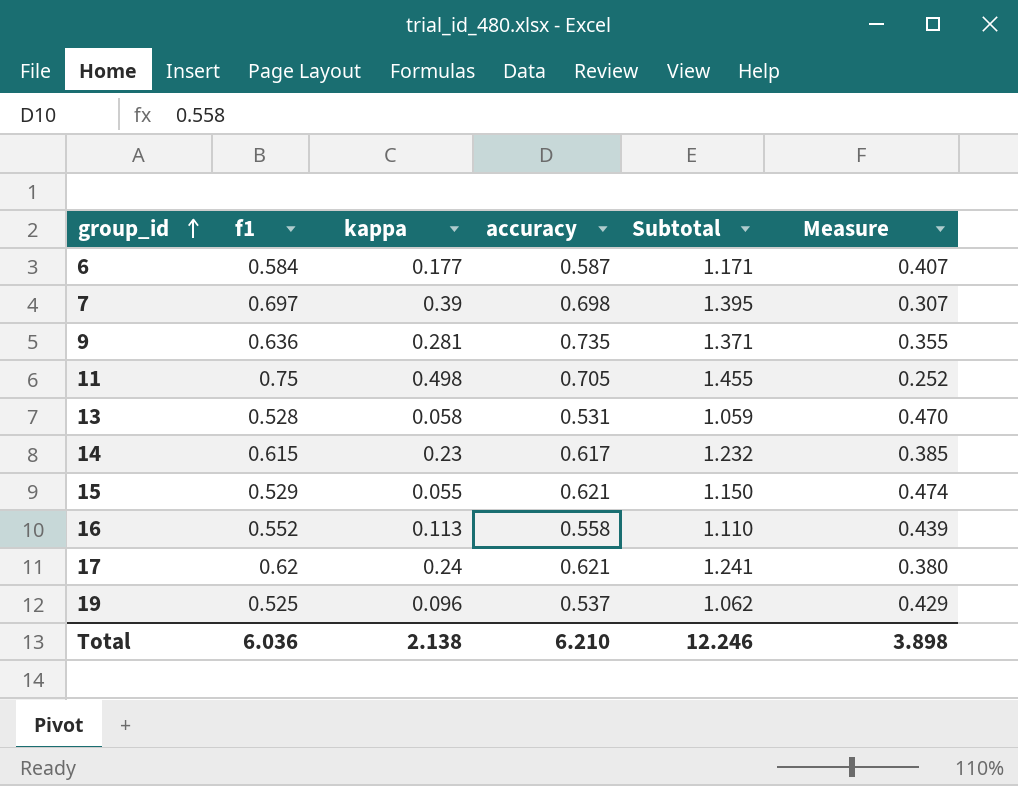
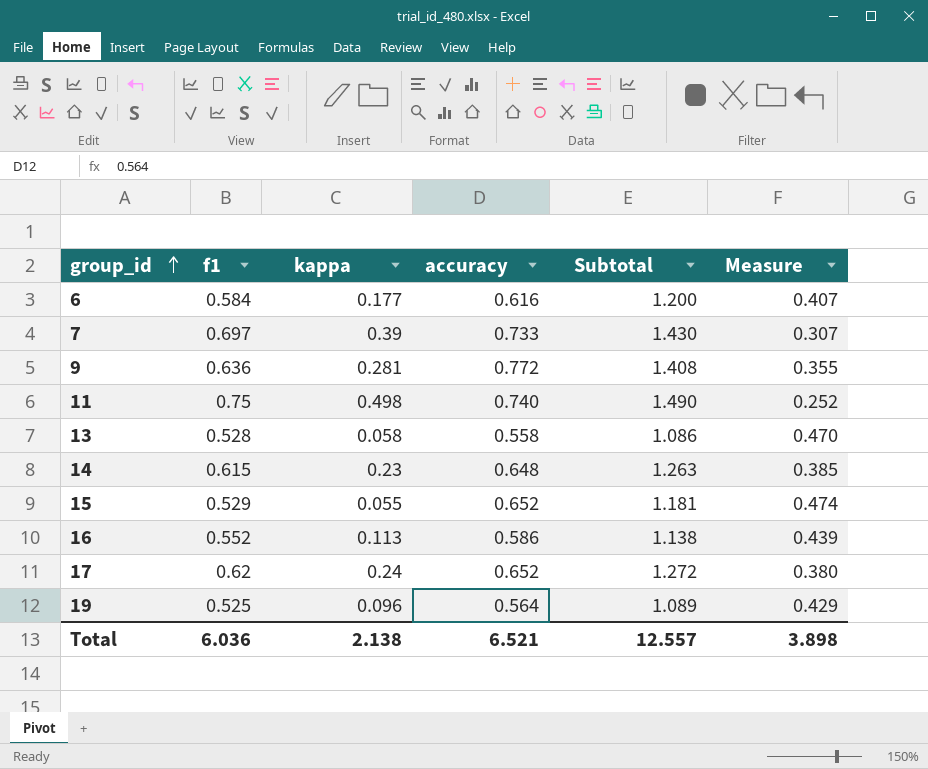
6 | accuracy: 0.587 -> 0.616
6 | Subtotal: 1.171 -> 1.200
7 | accuracy: 0.698 -> 0.733
7 | Subtotal: 1.395 -> 1.430
9 | accuracy: 0.735 -> 0.772
9 | Subtotal: 1.371 -> 1.408
11 | accuracy: 0.705 -> 0.740
11 | Subtotal: 1.455 -> 1.490
13 | accuracy: 0.531 -> 0.558
13 | Subtotal: 1.059 -> 1.086
14 | accuracy: 0.617 -> 0.648
14 | Subtotal: 1.232 -> 1.263
15 | accuracy: 0.621 -> 0.652
15 | Subtotal: 1.150 -> 1.181
16 | accuracy: 0.558 -> 0.586
16 | Subtotal: 1.110 -> 1.138
17 | accuracy: 0.621 -> 0.652
17 | Subtotal: 1.241 -> 1.272
19 | accuracy: 0.537 -> 0.564
19 | Subtotal: 1.062 -> 1.089
Total | accuracy: 6.210 -> 6.521
Total | Subtotal: 12.246 -> 12.557

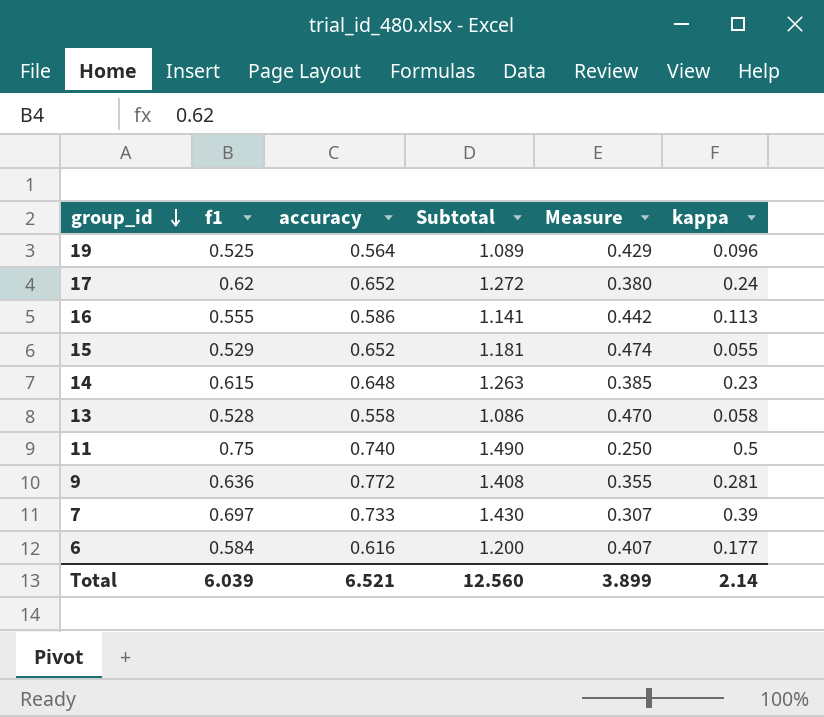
row order: group_id ascending -> group_id descending
column kappa | position: 3 -> 6
16 | f1: 0.552 -> 0.555
16 | Subtotal: 1.138 -> 1.141
16 | Measure: 0.439 -> 0.442
11 | Measure: 0.252 -> 0.250
11 | kappa: 0.498 -> 0.5
Total | f1: 6.036 -> 6.039
Total | Subtotal: 12.557 -> 12.560
Total | Measure: 3.898 -> 3.899
Total | kappa: 2.138 -> 2.14

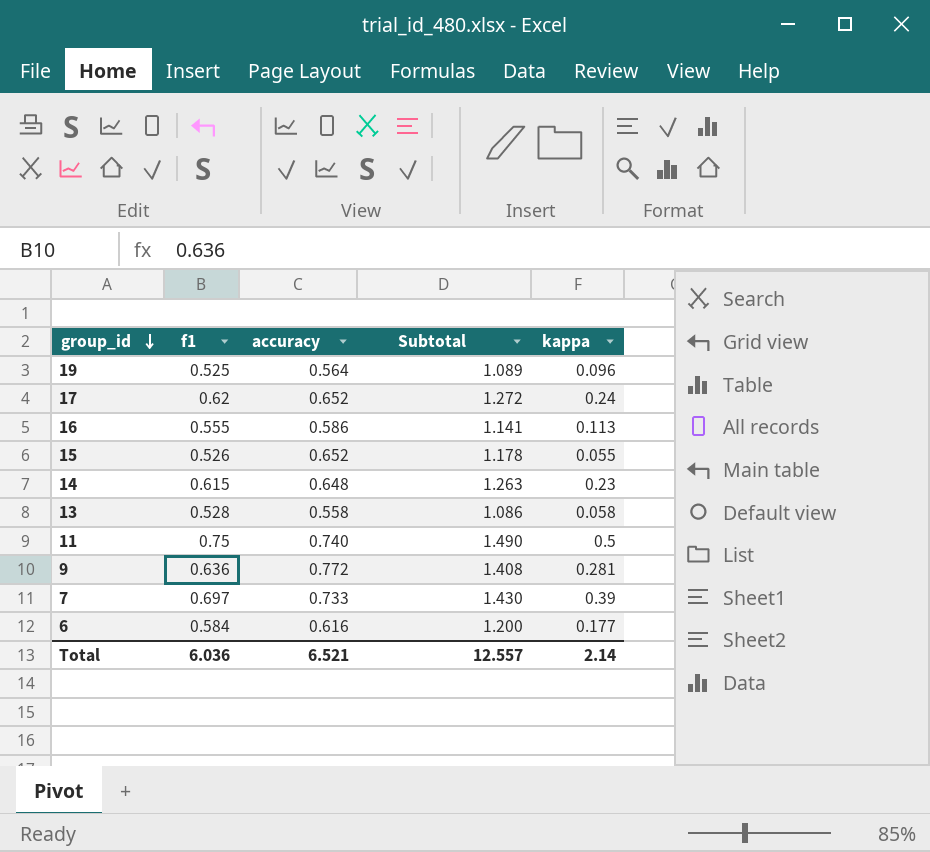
column Measure | formula: [f1] - [kappa] -> none
15 | f1: 0.529 -> 0.526
15 | Subtotal: 1.181 -> 1.178
Total | f1: 6.039 -> 6.036
Total | Subtotal: 12.560 -> 12.557

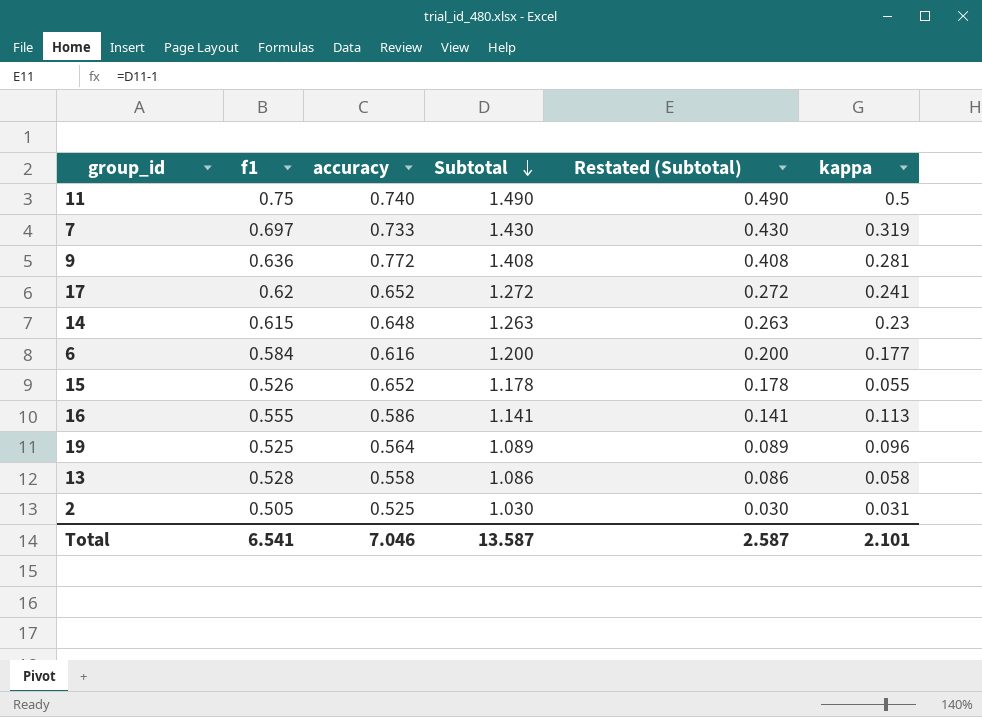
row order: group_id descending -> Subtotal descending
column Restated (Subtotal) | formula: none -> [Subtotal] - 1
7 | kappa: 0.39 -> 0.319
17 | kappa: 0.24 -> 0.241
row 2: none -> 0.505 | 0.525 | 1.030 | 0.030 | 0.031
Total | f1: 6.036 -> 6.541
Total | accuracy: 6.521 -> 7.046
Total | Subtotal: 12.557 -> 13.587
Total | kappa: 2.14 -> 2.101

